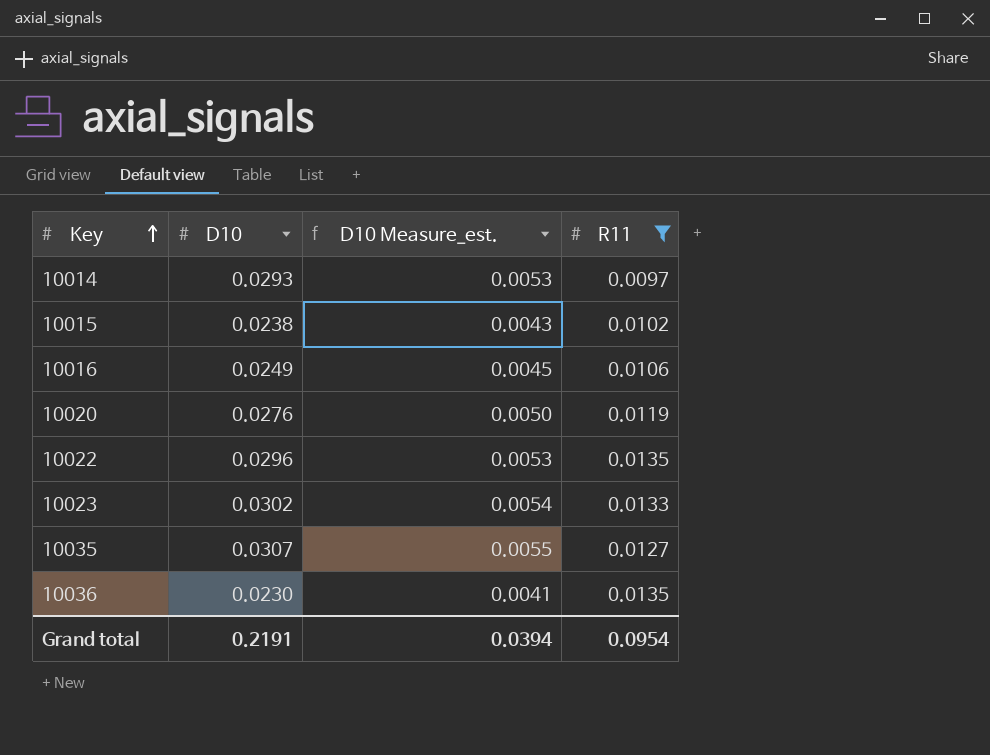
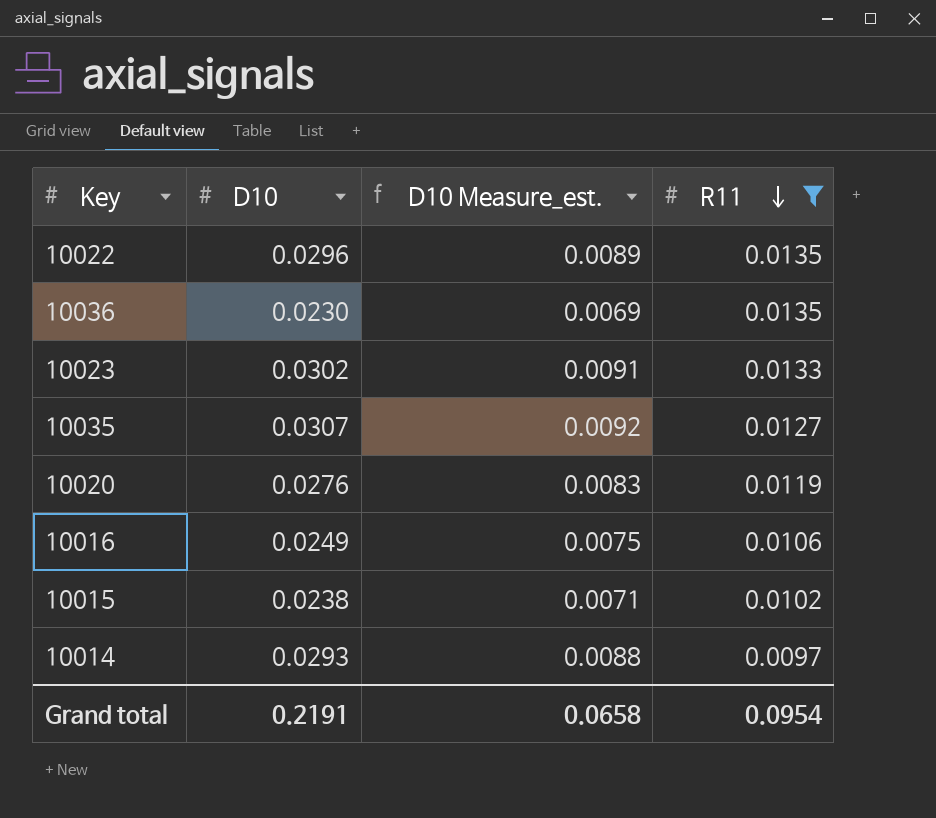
row order: Key ascending -> R11 descending
column D10 Measure_est. | formula: [D10] * 0.18 -> [D10] * 0.3
Grand total | D10 Measure_est.: 0.0394 -> 0.0658

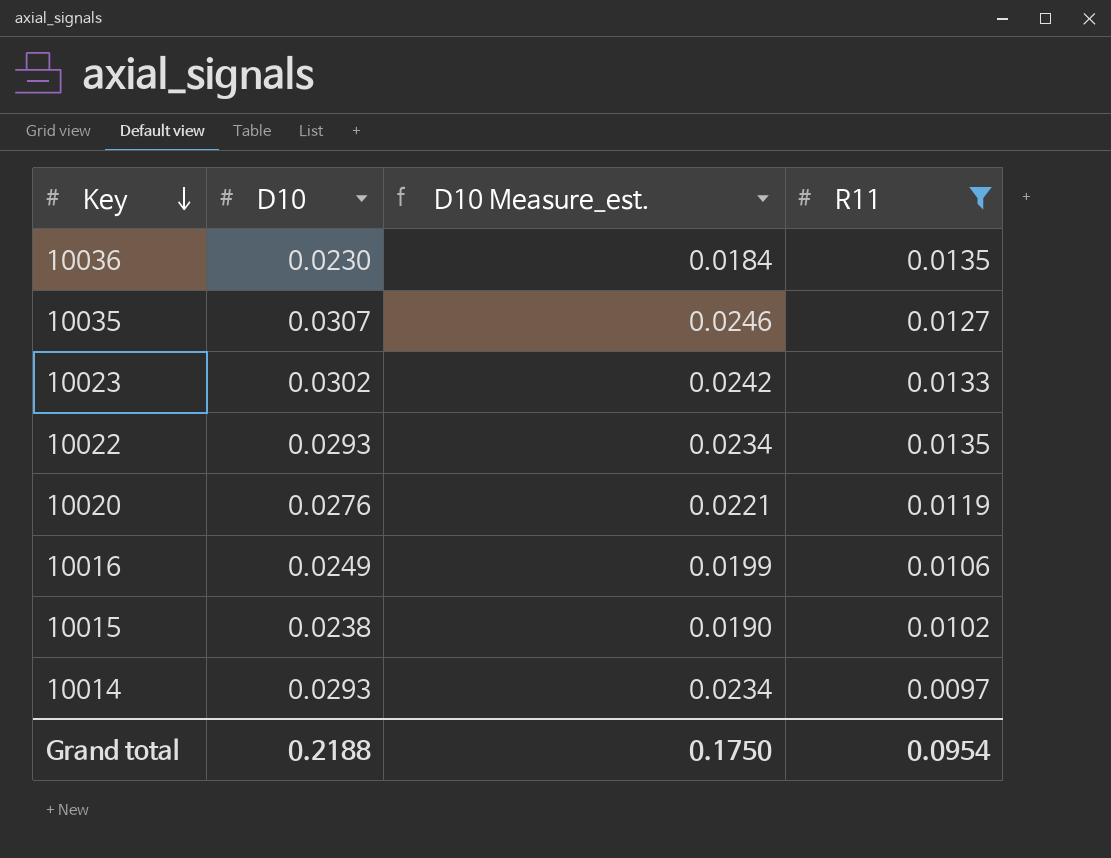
row order: R11 descending -> Key descending
column D10 Measure_est. | formula: [D10] * 0.3 -> [D10] * 0.8
10022 | D10: 0.0296 -> 0.0293
Grand total | D10: 0.2191 -> 0.2188
Grand total | D10 Measure_est.: 0.0658 -> 0.1750

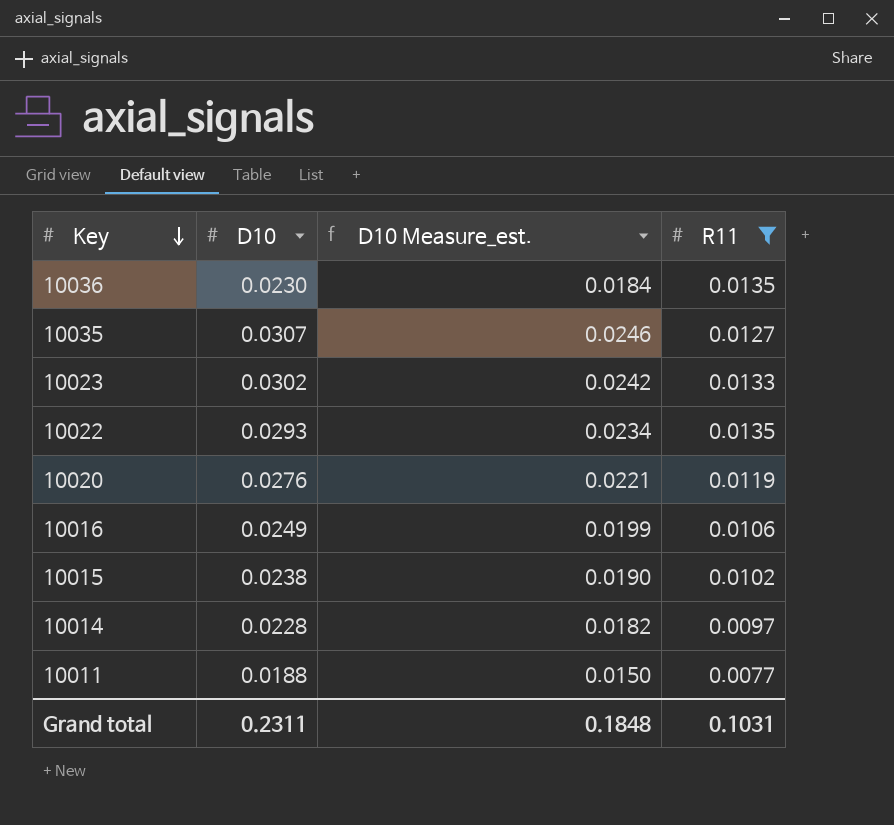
10014 | D10: 0.0293 -> 0.0228
10014 | D10 Measure_est.: 0.0234 -> 0.0182
row 10011: none -> 0.0188 | 0.0150 | 0.0077
Grand total | D10: 0.2188 -> 0.2311
Grand total | D10 Measure_est.: 0.1750 -> 0.1848
Grand total | R11: 0.0954 -> 0.1031

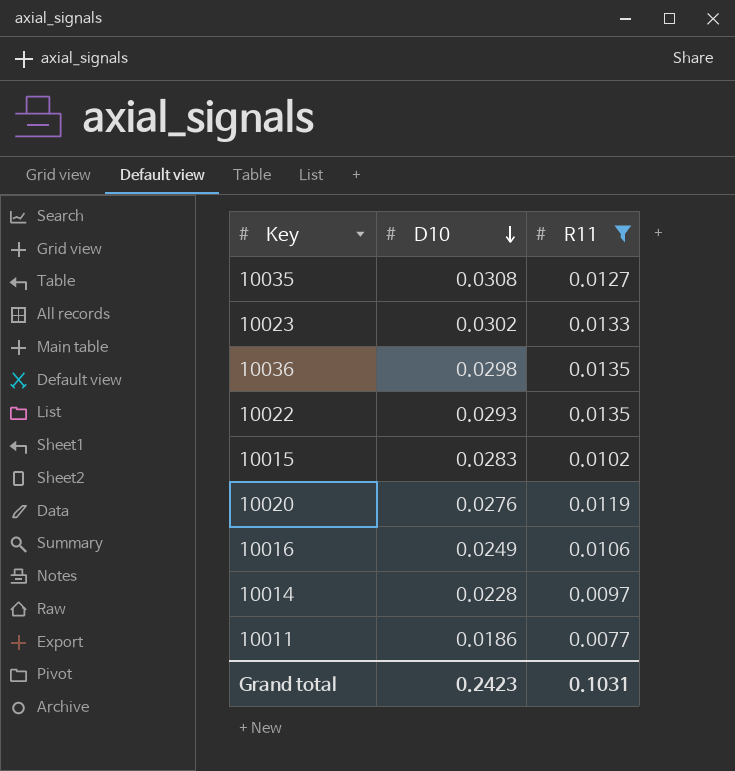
row order: Key descending -> D10 descending
column D10 Measure_est. | formula: [D10] * 0.8 -> none
10035 | D10: 0.0307 -> 0.0308
10036 | D10: 0.0230 -> 0.0298
10015 | D10: 0.0238 -> 0.0283
10011 | D10: 0.0188 -> 0.0186
Grand total | D10: 0.2311 -> 0.2423

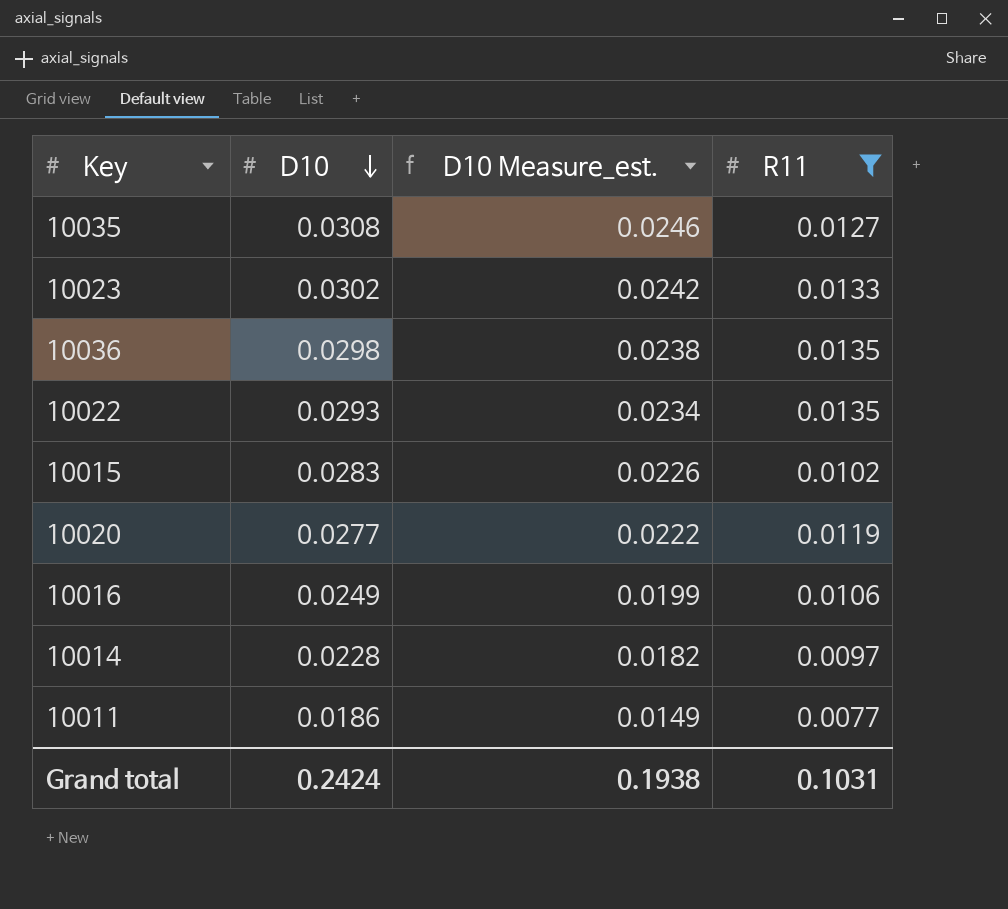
column D10 Measure_est. | formula: none -> [D10] * 0.8
10020 | D10: 0.0276 -> 0.0277
Grand total | D10: 0.2423 -> 0.2424

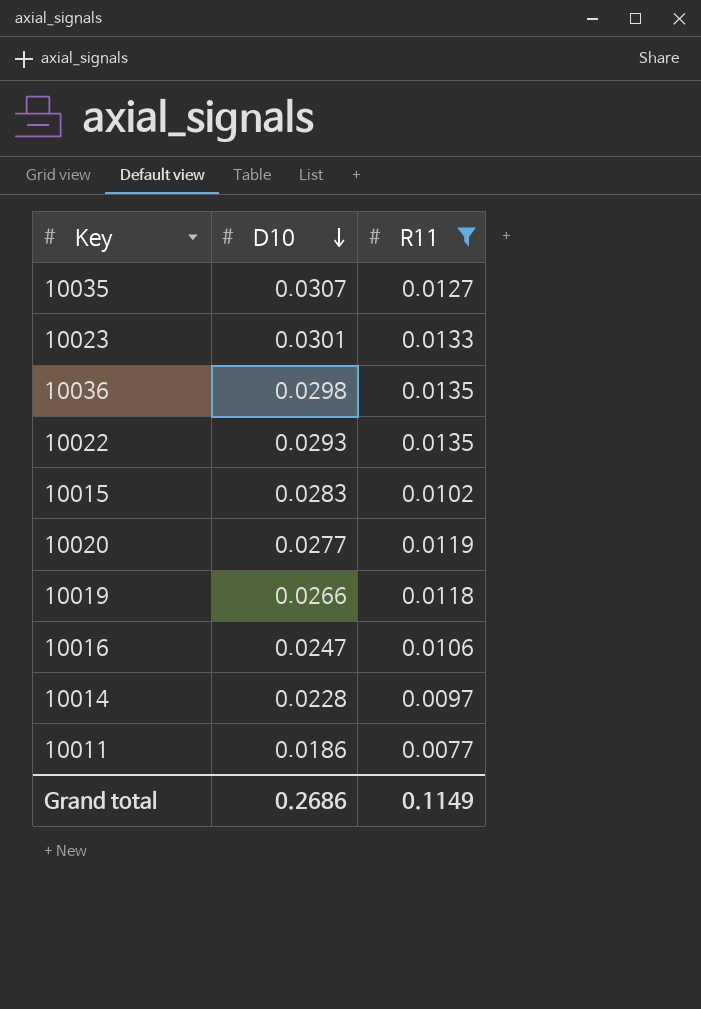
column D10 Measure_est. | formula: [D10] * 0.8 -> none
10035 | D10: 0.0308 -> 0.0307
10023 | D10: 0.0302 -> 0.0301
row 10019: none -> 0.0266 | 0.0118
10016 | D10: 0.0249 -> 0.0247
Grand total | D10: 0.2424 -> 0.2686
Grand total | R11: 0.1031 -> 0.1149

